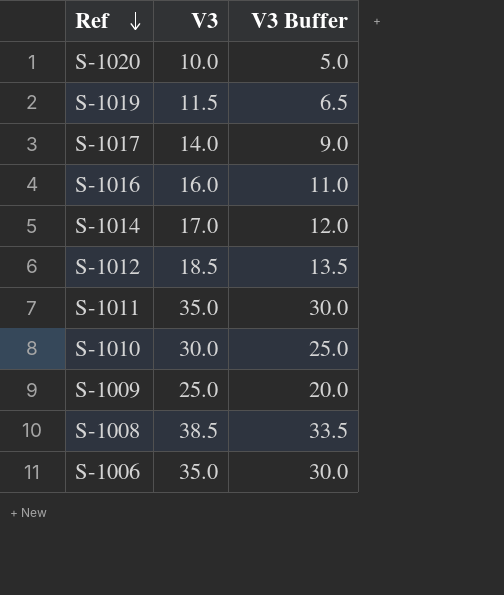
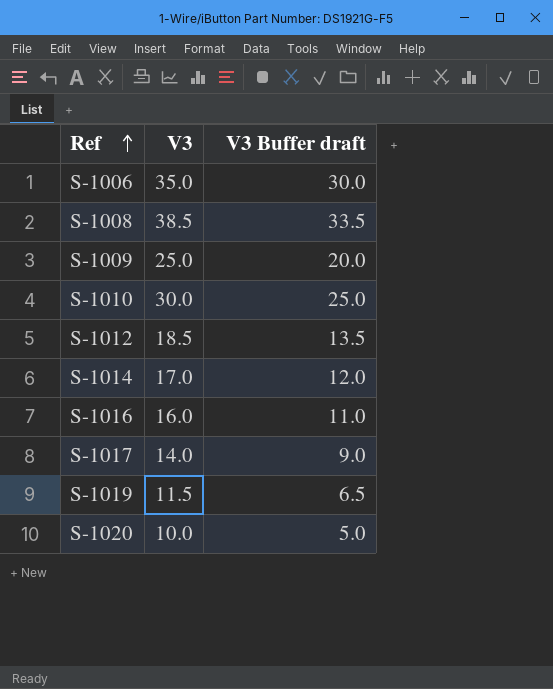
row order: Ref descending -> Ref ascending
column name: V3 Buffer -> V3 Buffer draft
row S-1011: 35.0 | 30.0 -> none

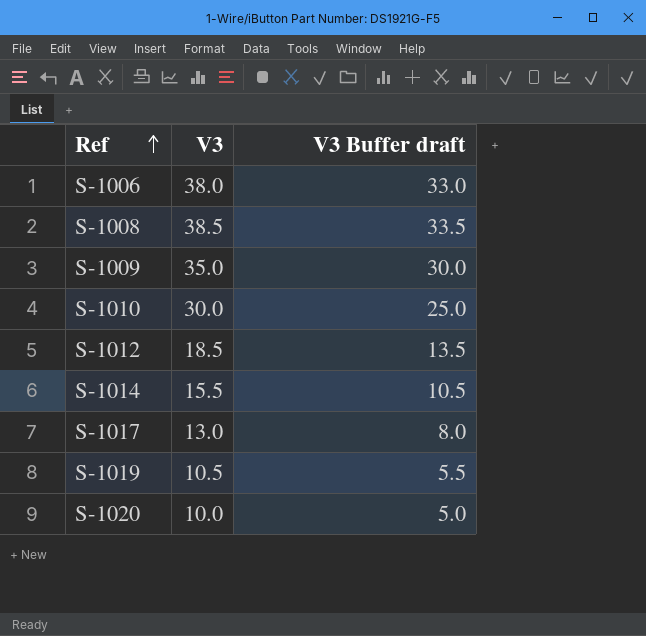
row S-1016: 16.0 | 11.0 -> none
S-1006 | V3: 35.0 -> 38.0
S-1006 | V3 Buffer draft: 30.0 -> 33.0
S-1009 | V3: 25.0 -> 35.0
S-1009 | V3 Buffer draft: 20.0 -> 30.0
S-1014 | V3: 17.0 -> 15.5
S-1014 | V3 Buffer draft: 12.0 -> 10.5
S-1017 | V3: 14.0 -> 13.0
S-1017 | V3 Buffer draft: 9.0 -> 8.0
S-1019 | V3: 11.5 -> 10.5
S-1019 | V3 Buffer draft: 6.5 -> 5.5

